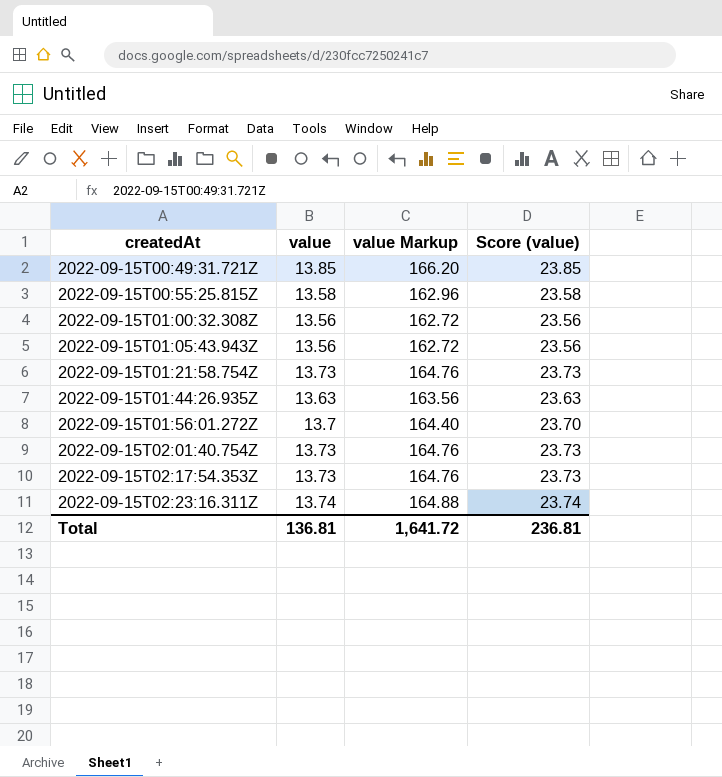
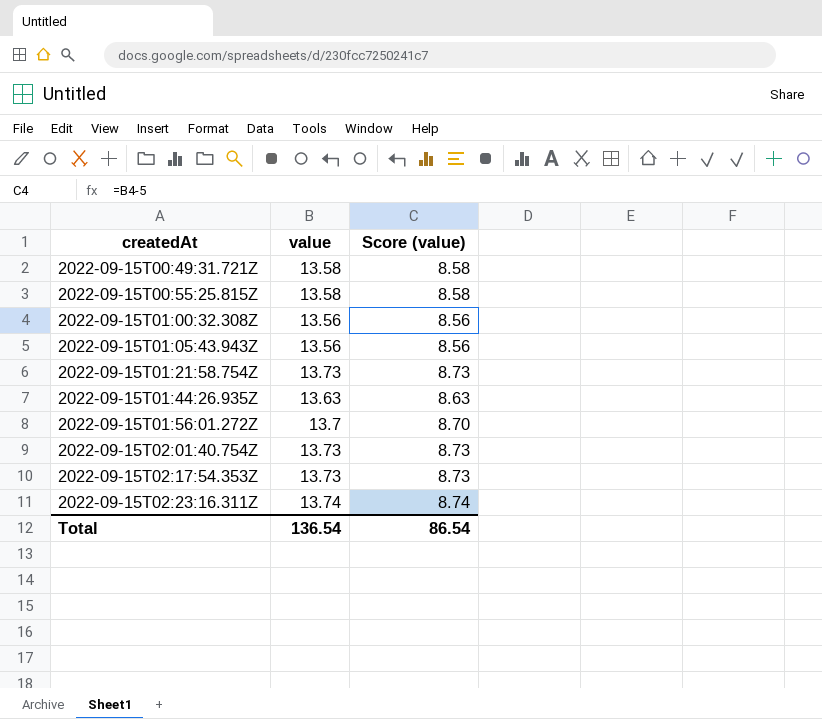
column value Markup | formula: [value] * 12 -> none
column Score (value) | formula: [value] + 10 -> [value] - 5
2022-09-15T00:49:31.721Z | value: 13.85 -> 13.58
Total | value: 136.81 -> 136.54
Total | Score (value): 236.81 -> 86.54

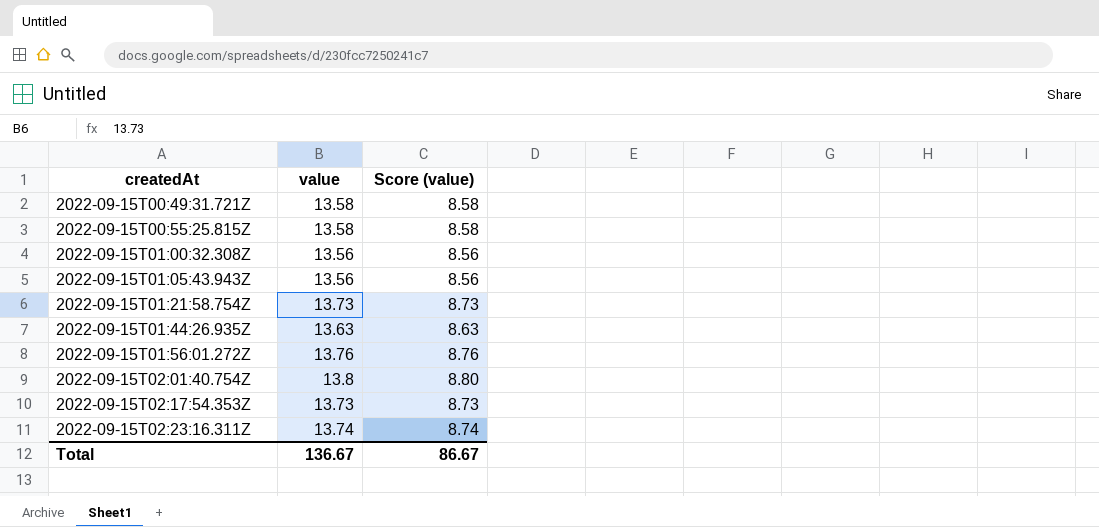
2022-09-15T01:56:01.272Z | value: 13.7 -> 13.76
2022-09-15T01:56:01.272Z | Score (value): 8.70 -> 8.76
2022-09-15T02:01:40.754Z | value: 13.73 -> 13.8
2022-09-15T02:01:40.754Z | Score (value): 8.73 -> 8.80
Total | value: 136.54 -> 136.67
Total | Score (value): 86.54 -> 86.67

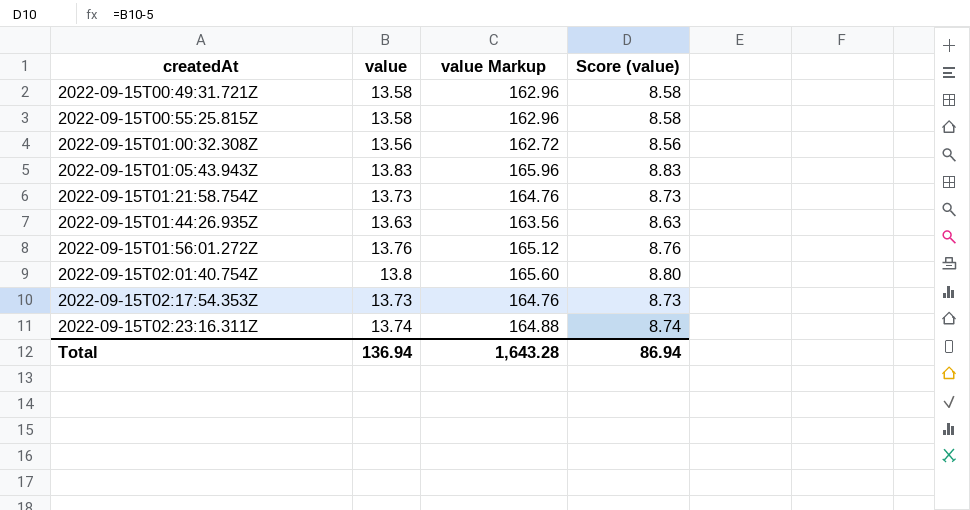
column value Markup | formula: none -> [value] * 12
2022-09-15T01:05:43.943Z | value: 13.56 -> 13.83
2022-09-15T01:05:43.943Z | Score (value): 8.56 -> 8.83
Total | value: 136.67 -> 136.94
Total | Score (value): 86.67 -> 86.94

